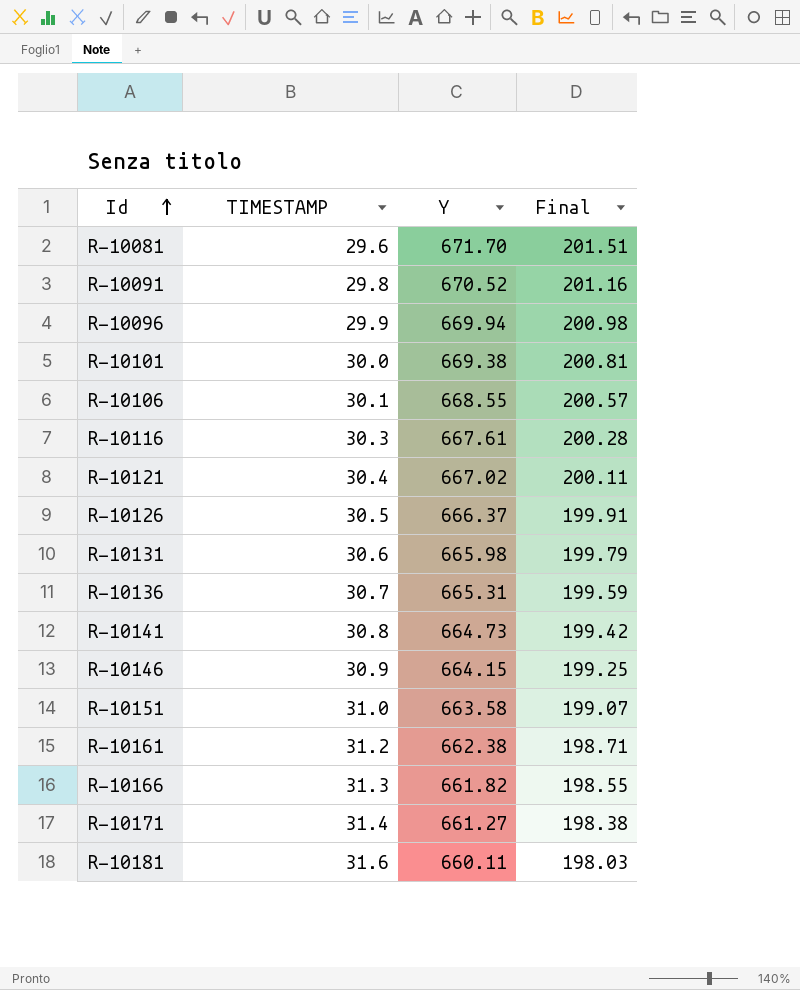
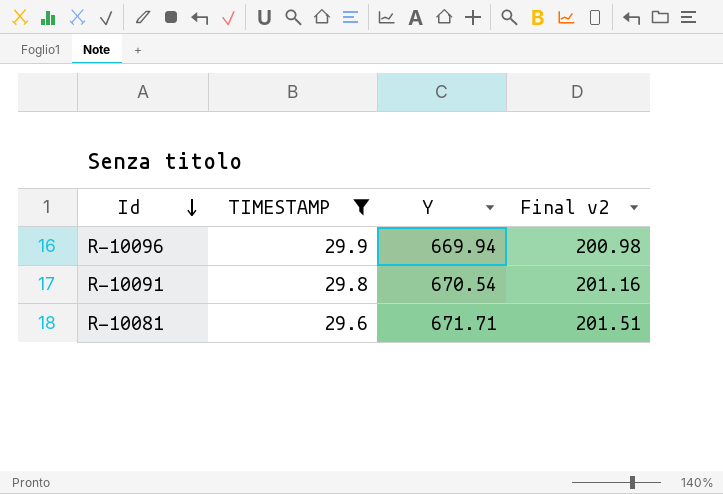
filter: none -> TIMESTAMP <= 29.9
row order: Id ascending -> Id descending
column name: Final -> Final v2
R-10091 | Y: 670.52 -> 670.54
R-10081 | Y: 671.70 -> 671.71

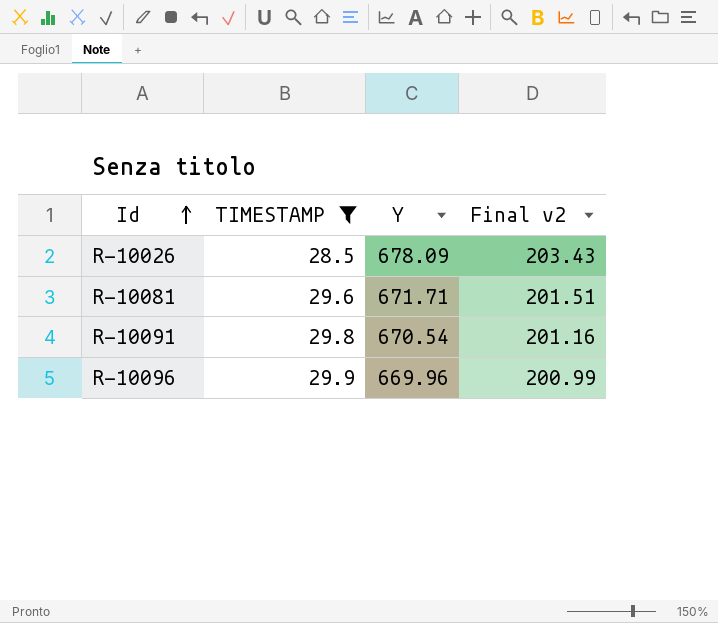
row order: Id descending -> Id ascending
row R-10026: none -> 28.5 | 678.09 | 203.43
R-10096 | Y: 669.94 -> 669.96
R-10096 | Final v2: 200.98 -> 200.99

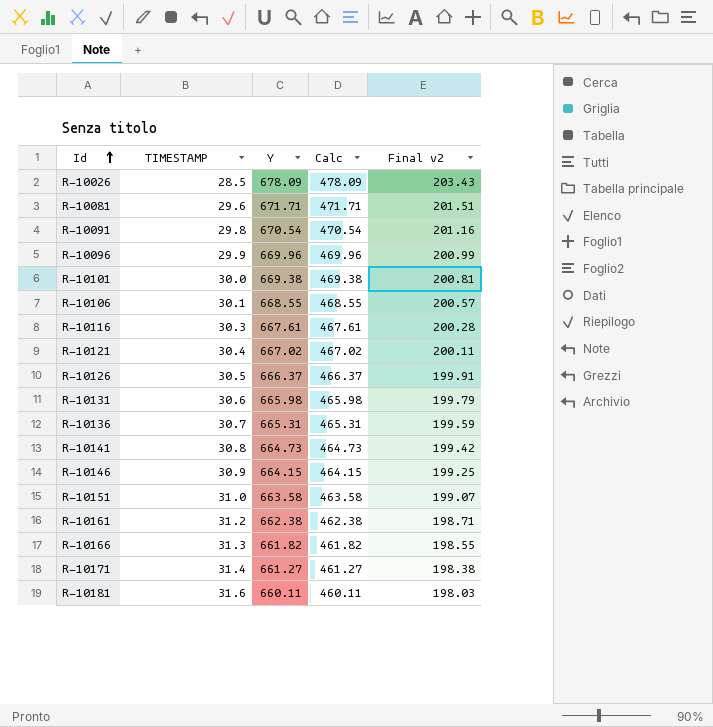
filter: TIMESTAMP <= 29.9 -> none
column Calc | formula: none -> [Y] - 200

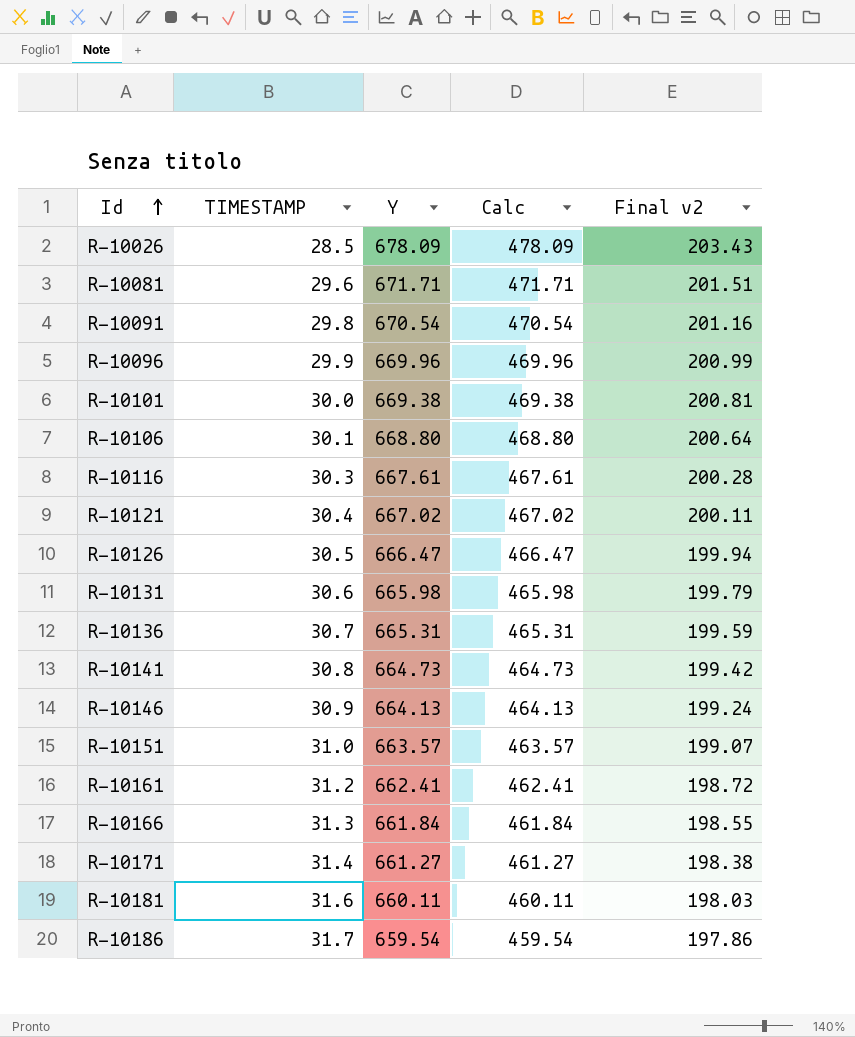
R-10106 | Y: 668.55 -> 668.80
R-10106 | Calc: 468.55 -> 468.80
R-10106 | Final v2: 200.57 -> 200.64
R-10126 | Y: 666.37 -> 666.47
R-10126 | Calc: 466.37 -> 466.47
R-10126 | Final v2: 199.91 -> 199.94
R-10146 | Y: 664.15 -> 664.13
R-10146 | Calc: 464.15 -> 464.13
R-10146 | Final v2: 199.25 -> 199.24
R-10151 | Y: 663.58 -> 663.57
R-10151 | Calc: 463.58 -> 463.57
R-10161 | Y: 662.38 -> 662.41
R-10161 | Calc: 462.38 -> 462.41
R-10161 | Final v2: 198.71 -> 198.72
R-10166 | Y: 661.82 -> 661.84
R-10166 | Calc: 461.82 -> 461.84
row R-10186: none -> 31.7 | 659.54 | 459.54 | 197.86

